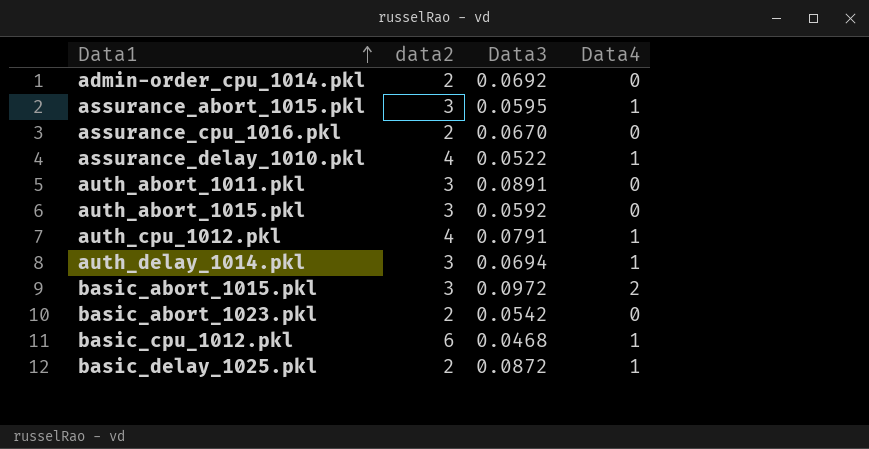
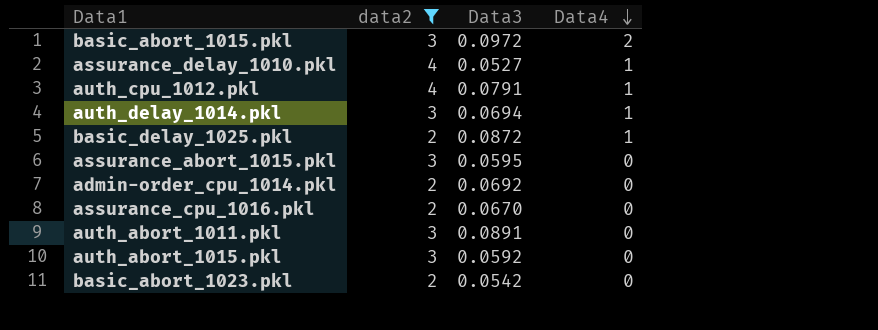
filter: none -> data2 != 6
row order: Data1 ascending -> Data4 descending
assurance_delay_1010.pkl | Data3: 0.0522 -> 0.0527
assurance_abort_1015.pkl | Data4: 1 -> 0

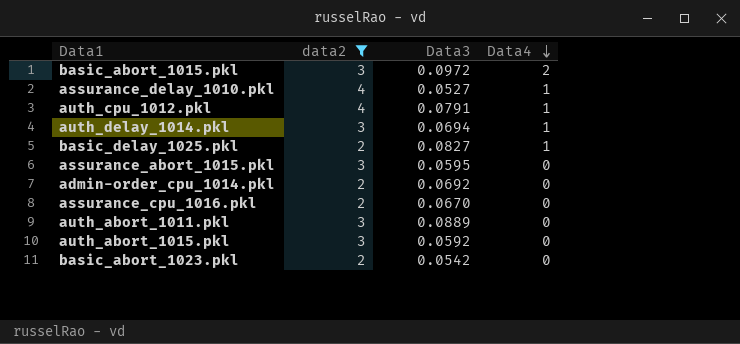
basic_delay_1025.pkl | Data3: 0.0872 -> 0.0827
auth_abort_1011.pkl | Data3: 0.0891 -> 0.0889

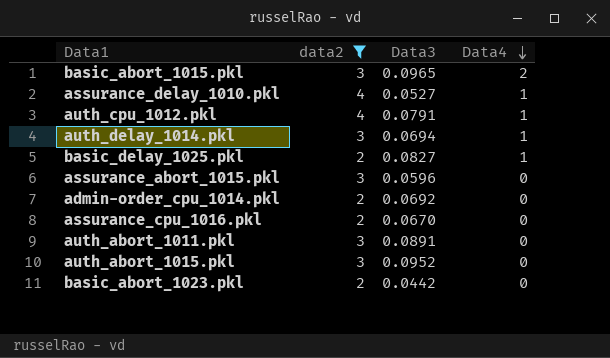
basic_abort_1015.pkl | Data3: 0.0972 -> 0.0965
assurance_abort_1015.pkl | Data3: 0.0595 -> 0.0596
auth_abort_1011.pkl | Data3: 0.0889 -> 0.0891
auth_abort_1015.pkl | Data3: 0.0592 -> 0.0952
basic_abort_1023.pkl | Data3: 0.0542 -> 0.0442

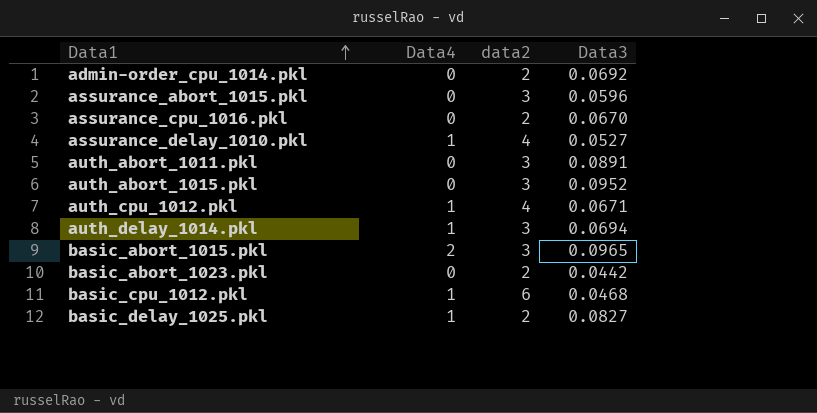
filter: data2 != 6 -> none
row order: Data4 descending -> Data1 ascending
column Data4 | position: 4 -> 2
auth_cpu_1012.pkl | Data3: 0.0791 -> 0.0671

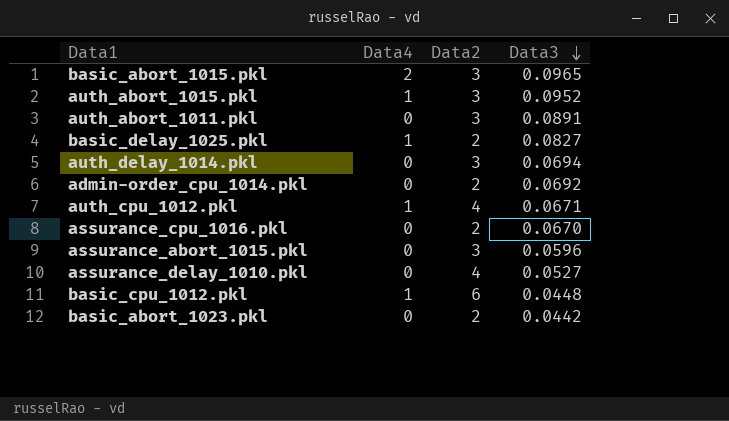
row order: Data1 ascending -> Data3 descending
column name: data2 -> Data2
auth_abort_1015.pkl | Data4: 0 -> 1
auth_delay_1014.pkl | Data4: 1 -> 0
assurance_delay_1010.pkl | Data4: 1 -> 0
basic_cpu_1012.pkl | Data3: 0.0468 -> 0.0448

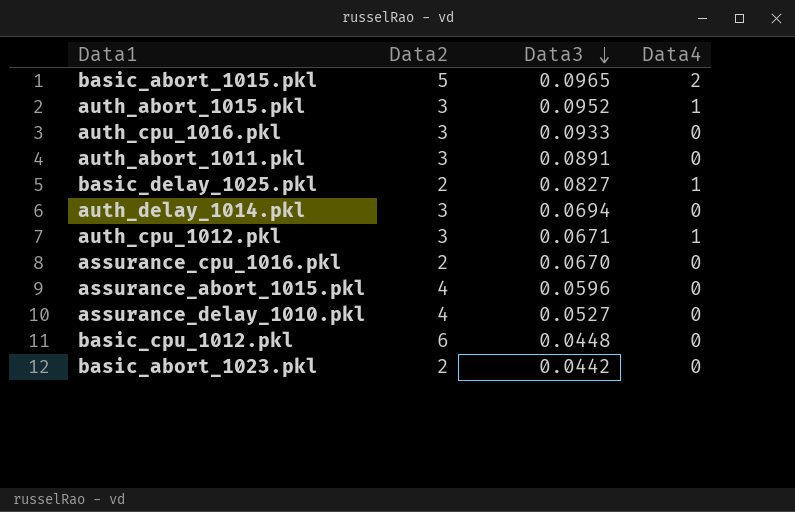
column Data4 | position: 2 -> 4
row admin-order_cpu_1014.pkl: 0 | 2 | 0.0692 -> none
basic_abort_1015.pkl | Data2: 3 -> 5
row auth_cpu_1016.pkl: none -> 3 | 0.0933 | 0
auth_cpu_1012.pkl | Data2: 4 -> 3
assurance_abort_1015.pkl | Data2: 3 -> 4
basic_cpu_1012.pkl | Data4: 1 -> 0

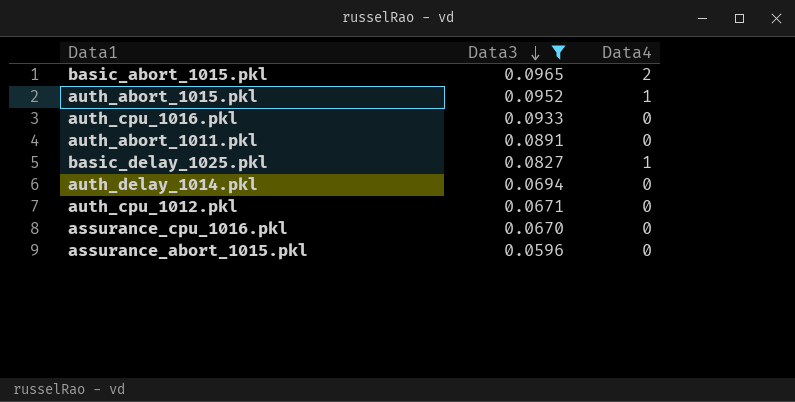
filter: none -> Data3 >= 0.0596
column Data2 | position: 2 -> none
auth_cpu_1012.pkl | Data4: 1 -> 0

